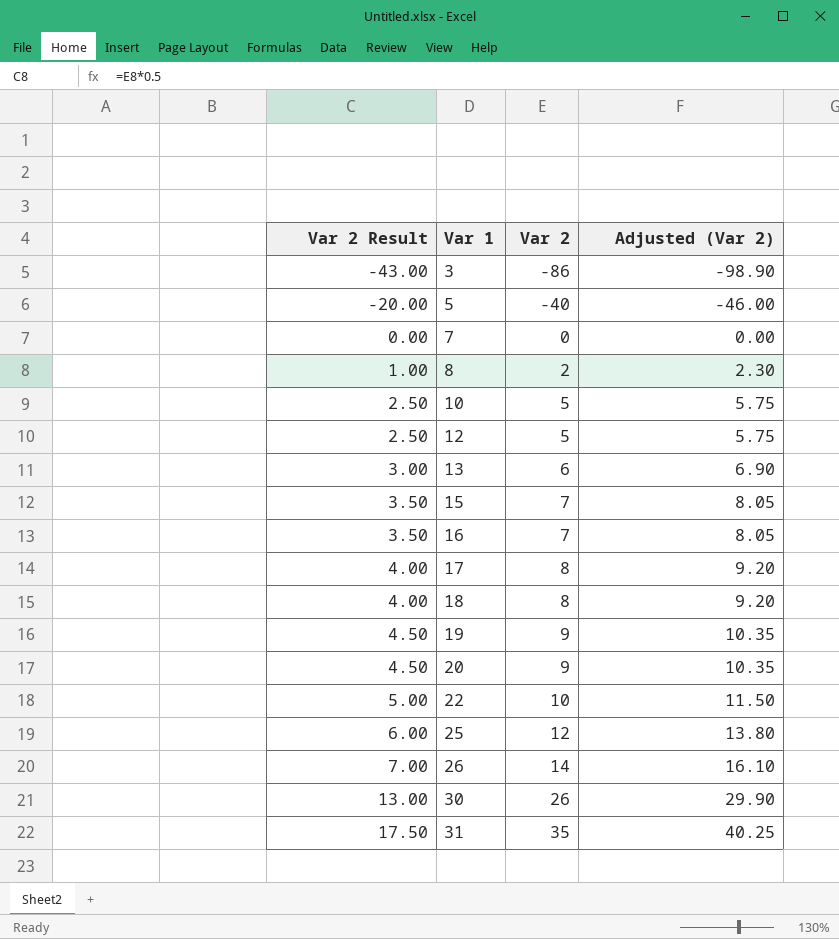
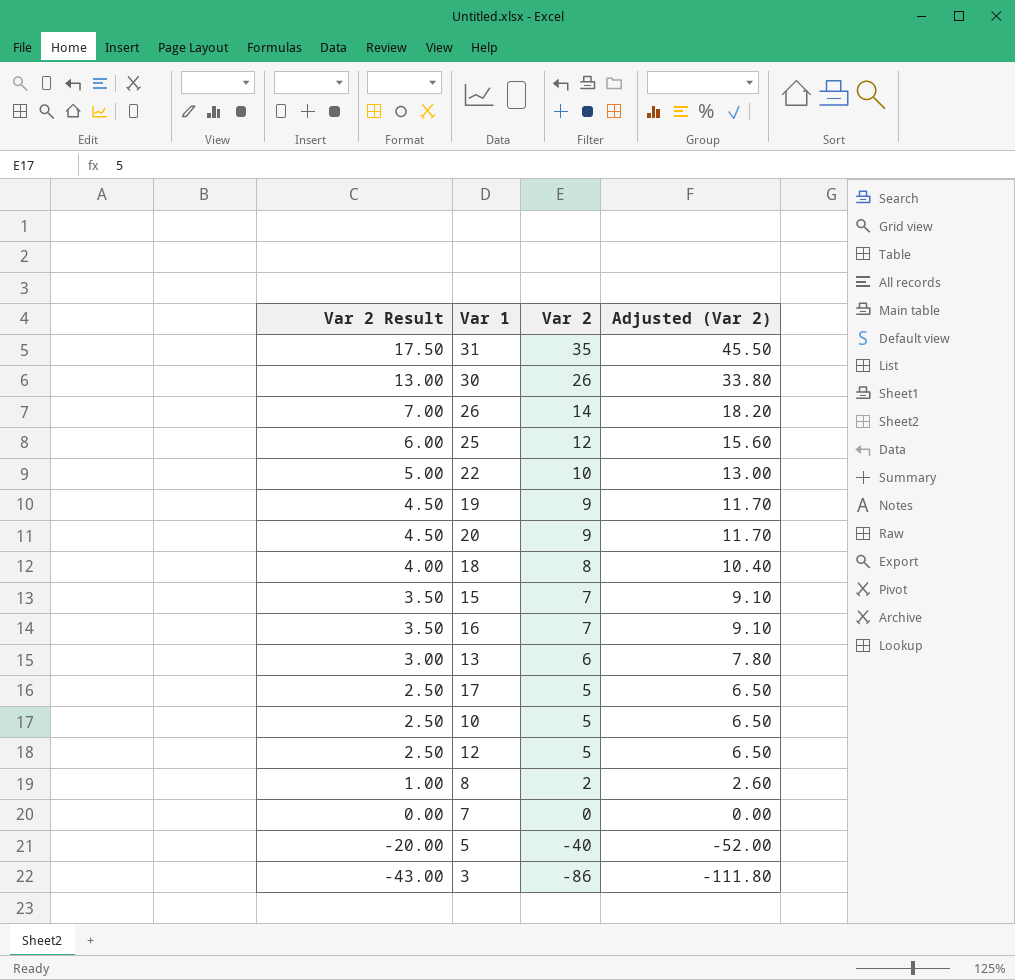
row order: Var 2 Result ascending -> Var 2 Result descending
column Adjusted (Var 2) | formula: [Var 2] * 1.15 -> [Var 2] * 1.3
17 | Var 2 Result: 4.00 -> 2.50
17 | Var 2: 8 -> 5

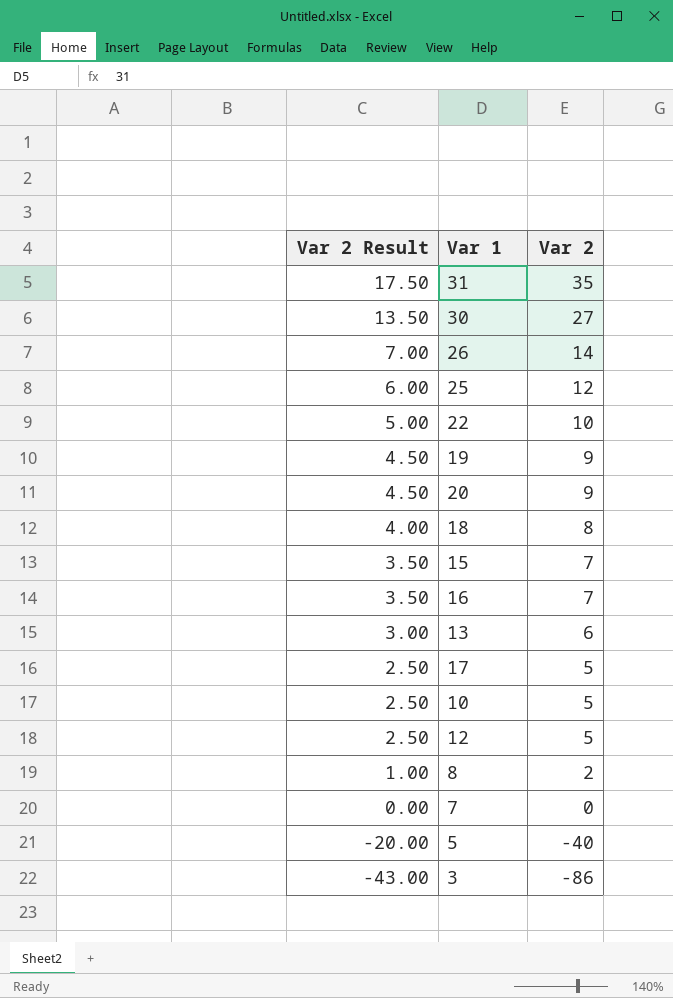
column Adjusted (Var 2) | formula: [Var 2] * 1.3 -> none
30 | Var 2 Result: 13.00 -> 13.50
30 | Var 2: 26 -> 27

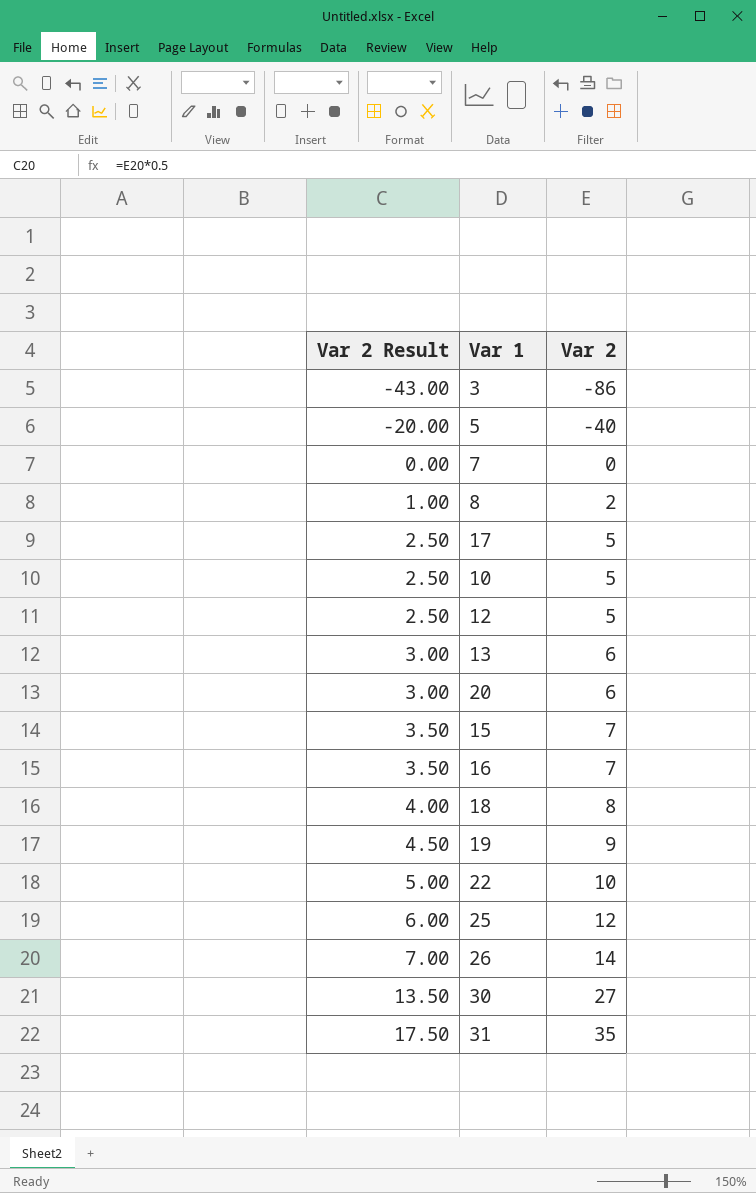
row order: Var 2 Result descending -> Var 2 Result ascending
20 | Var 2 Result: 4.50 -> 3.00
20 | Var 2: 9 -> 6

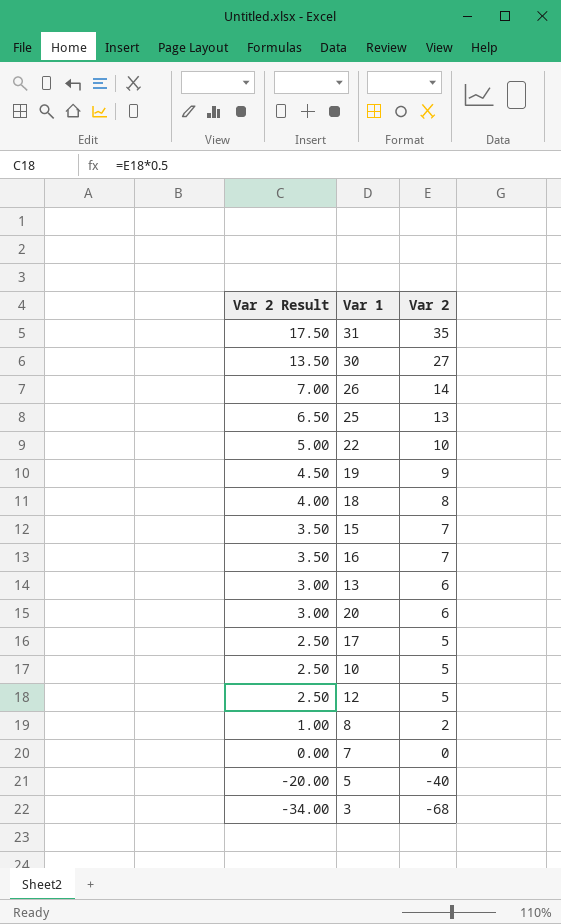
row order: Var 2 Result ascending -> Var 2 Result descending
25 | Var 2 Result: 6.00 -> 6.50
25 | Var 2: 12 -> 13
3 | Var 2 Result: -43.00 -> -34.00
3 | Var 2: -86 -> -68

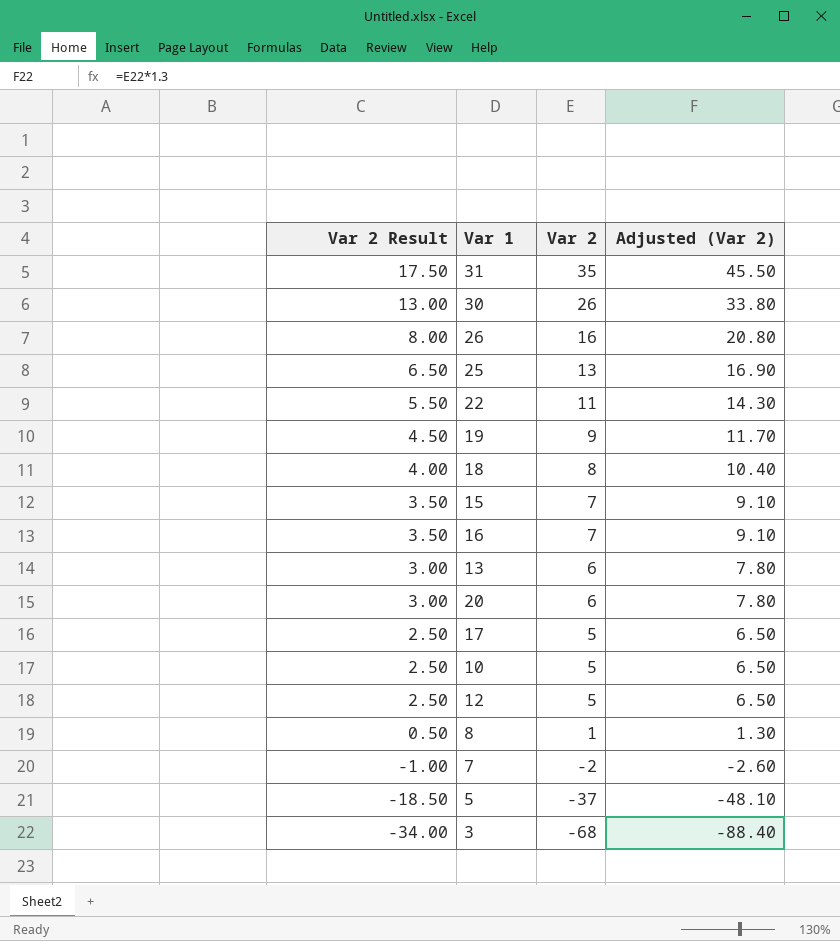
column Adjusted (Var 2) | formula: none -> [Var 2] * 1.3
30 | Var 2 Result: 13.50 -> 13.00
30 | Var 2: 27 -> 26
26 | Var 2 Result: 7.00 -> 8.00
26 | Var 2: 14 -> 16
22 | Var 2 Result: 5.00 -> 5.50
22 | Var 2: 10 -> 11
8 | Var 2 Result: 1.00 -> 0.50
8 | Var 2: 2 -> 1
7 | Var 2 Result: 0.00 -> -1.00
7 | Var 2: 0 -> -2
5 | Var 2 Result: -20.00 -> -18.50
5 | Var 2: -40 -> -37

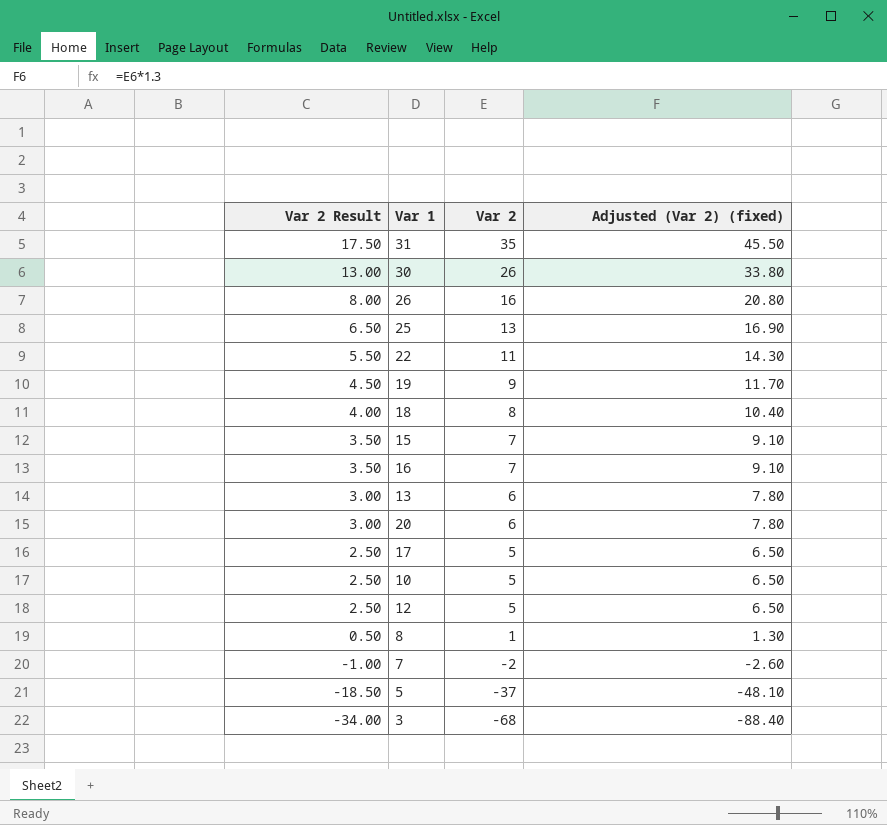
column name: Adjusted (Var 2) -> Adjusted (Var 2) (fixed)

